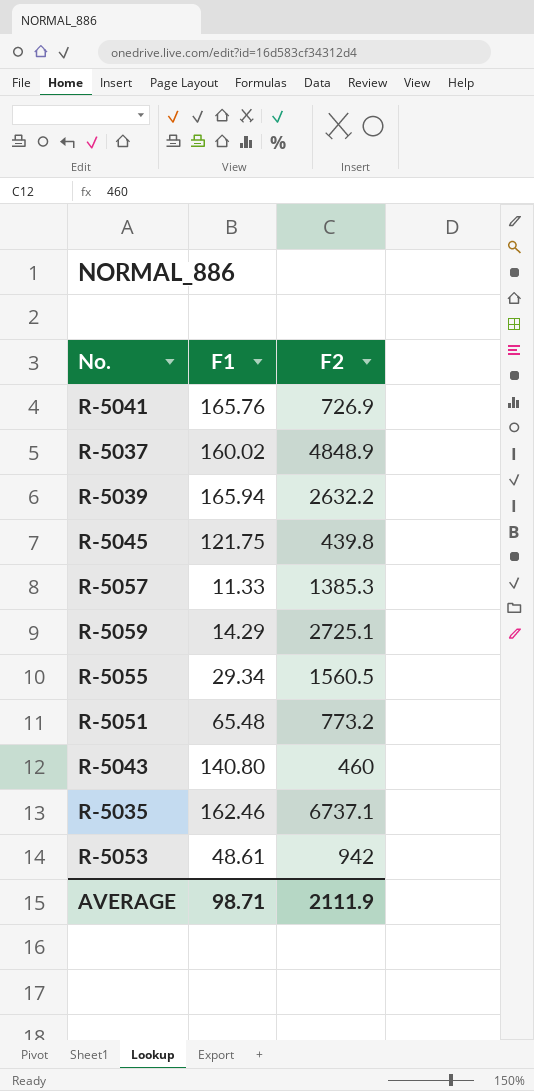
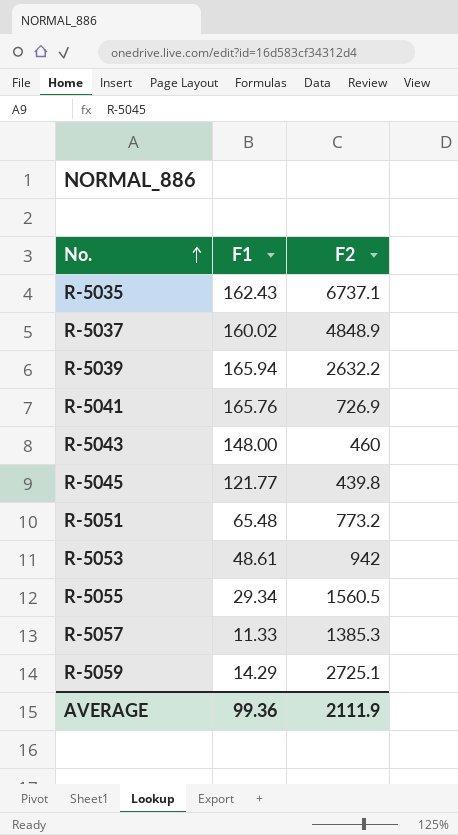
row order: none -> No. ascending
R-5035 | F1: 162.46 -> 162.43
R-5043 | F1: 140.80 -> 148.00
R-5045 | F1: 121.75 -> 121.77
AVERAGE | F1: 98.71 -> 99.36

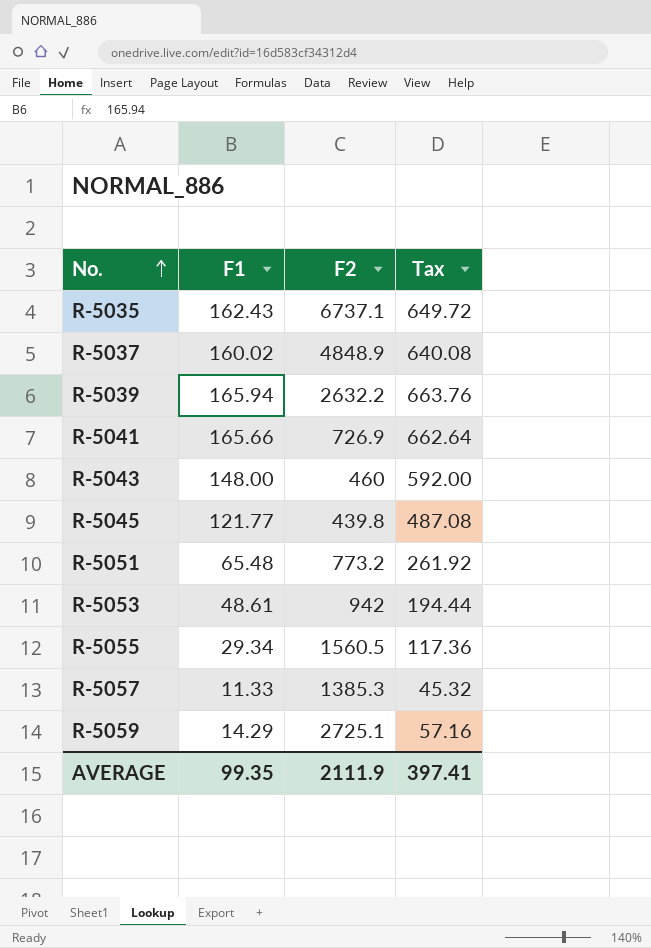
column Tax | formula: none -> [F1] * 4
R-5041 | F1: 165.76 -> 165.66
AVERAGE | F1: 99.36 -> 99.35

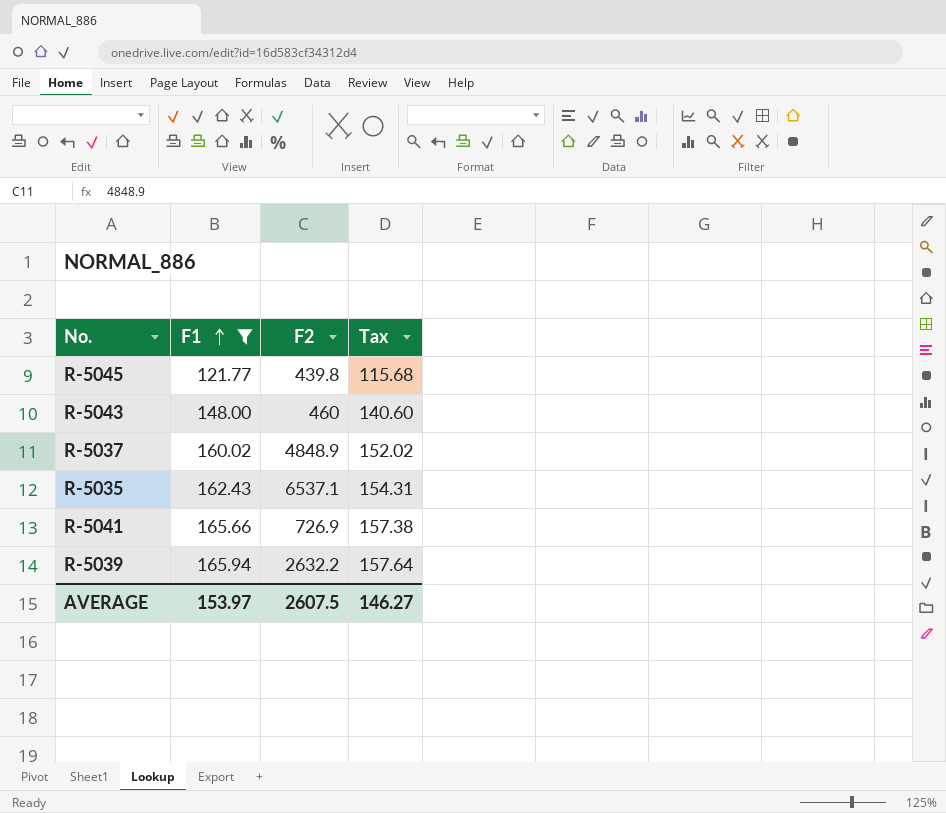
filter: none -> F1 >= 121.77
row order: No. ascending -> F1 ascending
column Tax | formula: [F1] * 4 -> [F1] * 0.95
R-5035 | F2: 6737.1 -> 6537.1
AVERAGE | F1: 99.35 -> 153.97
AVERAGE | F2: 2111.9 -> 2607.5
AVERAGE | Tax: 397.41 -> 146.27

